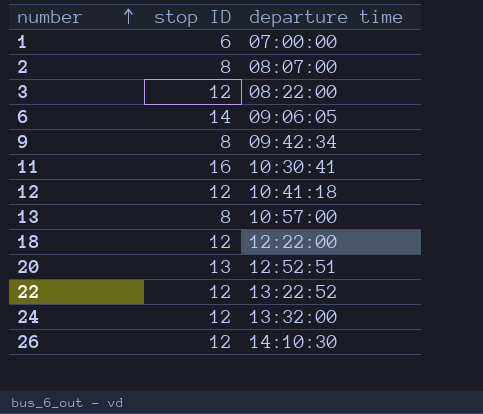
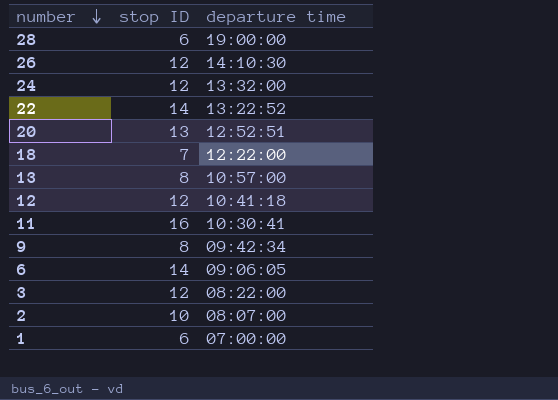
row order: number ascending -> number descending
row 28: none -> 6 | 19:00:00
22 | stop ID: 12 -> 14
18 | stop ID: 12 -> 7
2 | stop ID: 8 -> 10

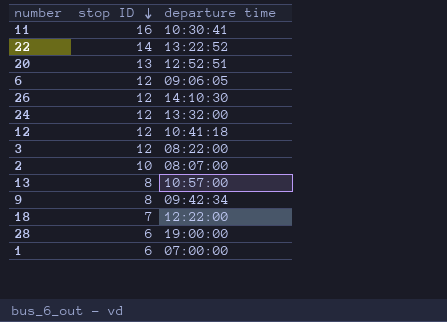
row order: number descending -> stop ID descending
6 | stop ID: 14 -> 12

